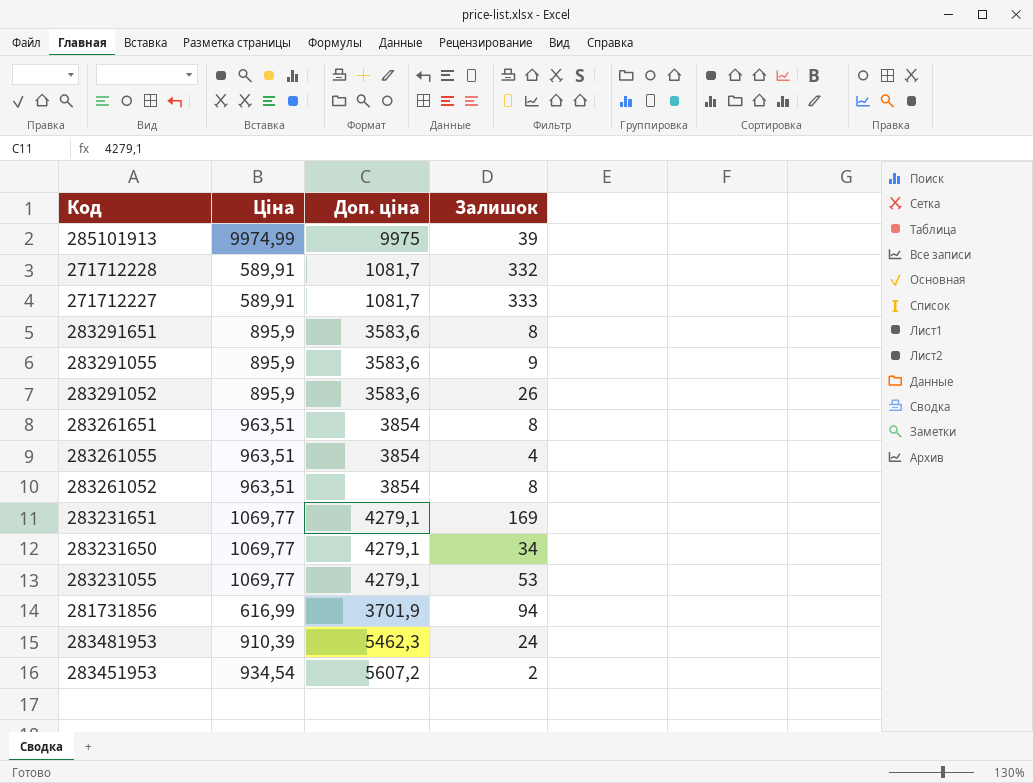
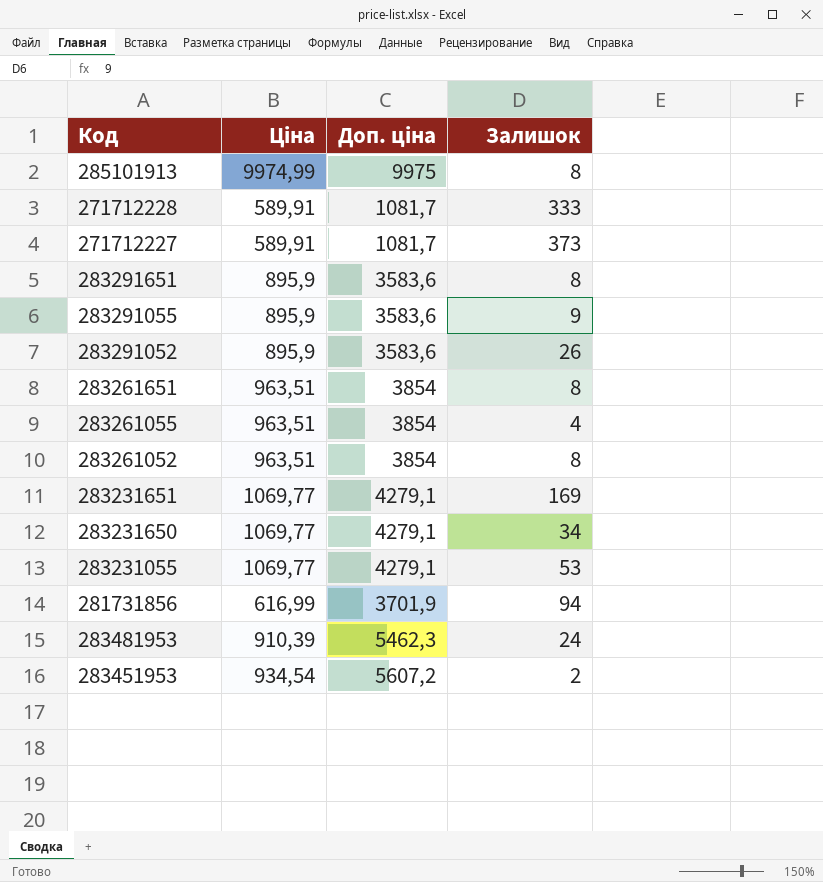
285101913 | Залишок: 39 -> 8
271712228 | Залишок: 332 -> 333
271712227 | Залишок: 333 -> 373

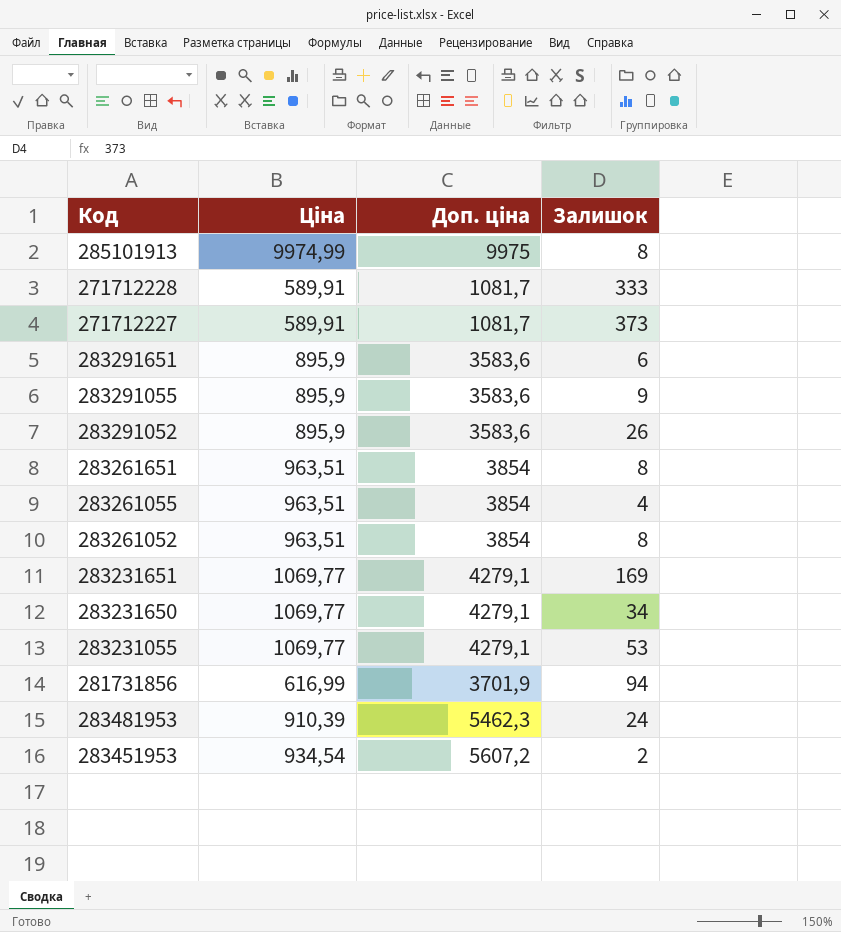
283291651 | Залишок: 8 -> 6

